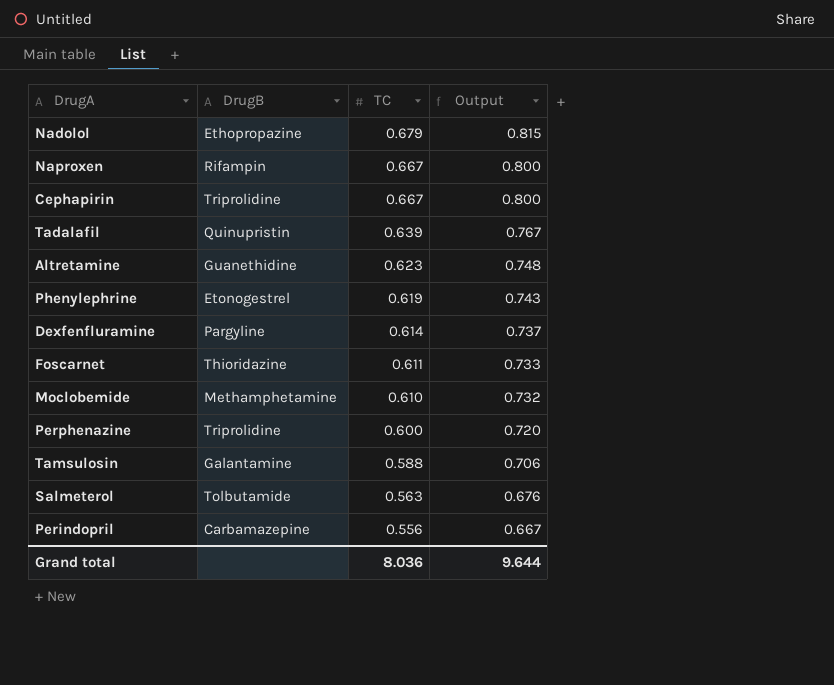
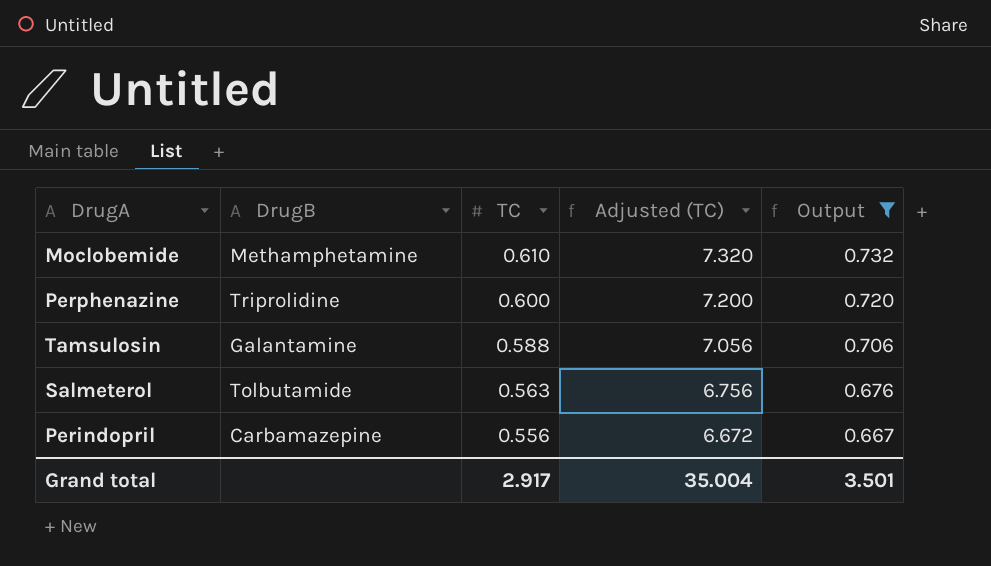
filter: none -> Output <= 0.732
column Adjusted (TC) | formula: none -> [TC] * 12
Grand total | TC: 8.036 -> 2.917
Grand total | Output: 9.644 -> 3.501

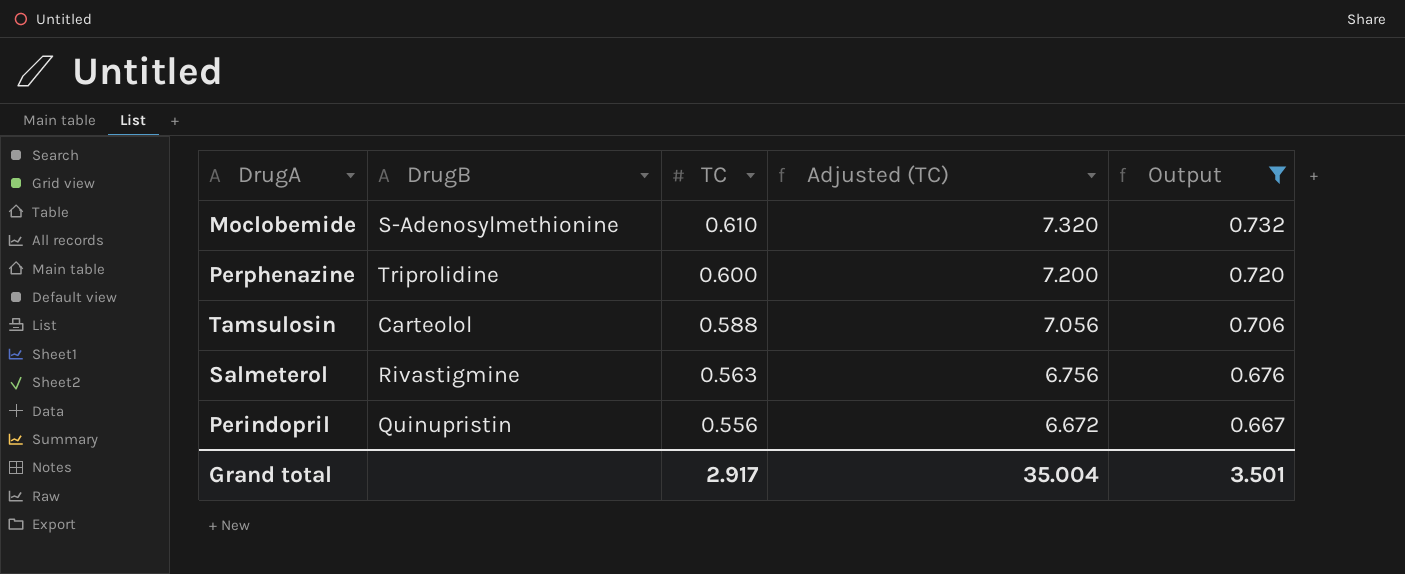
Moclobemide | DrugB: Methamphetamine -> S-Adenosylmethionine
Tamsulosin | DrugB: Galantamine -> Carteolol
Salmeterol | DrugB: Tolbutamide -> Rivastigmine
Perindopril | DrugB: Carbamazepine -> Quinupristin

